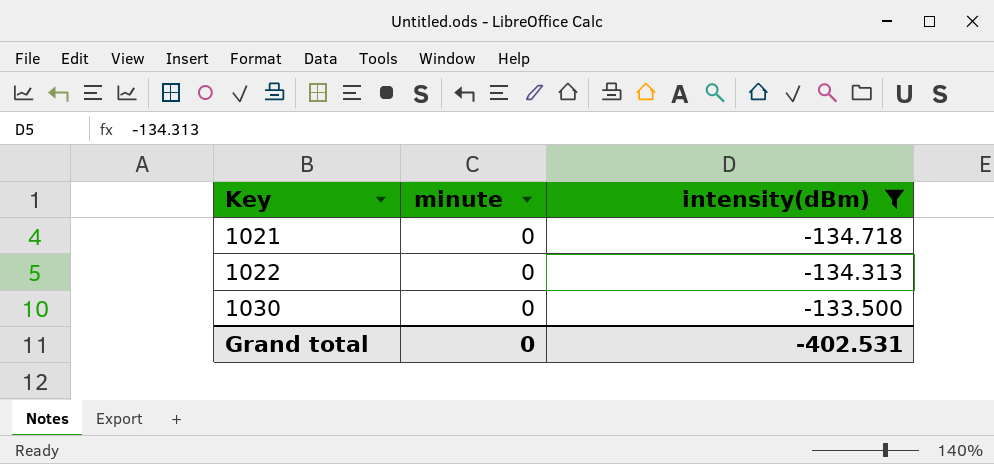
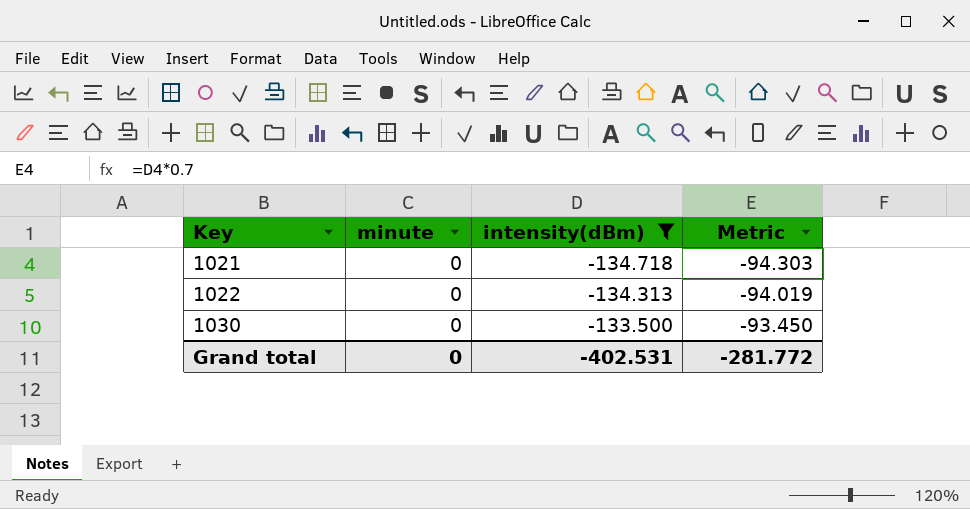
column Metric | formula: none -> [intensity(dBm)] * 0.7

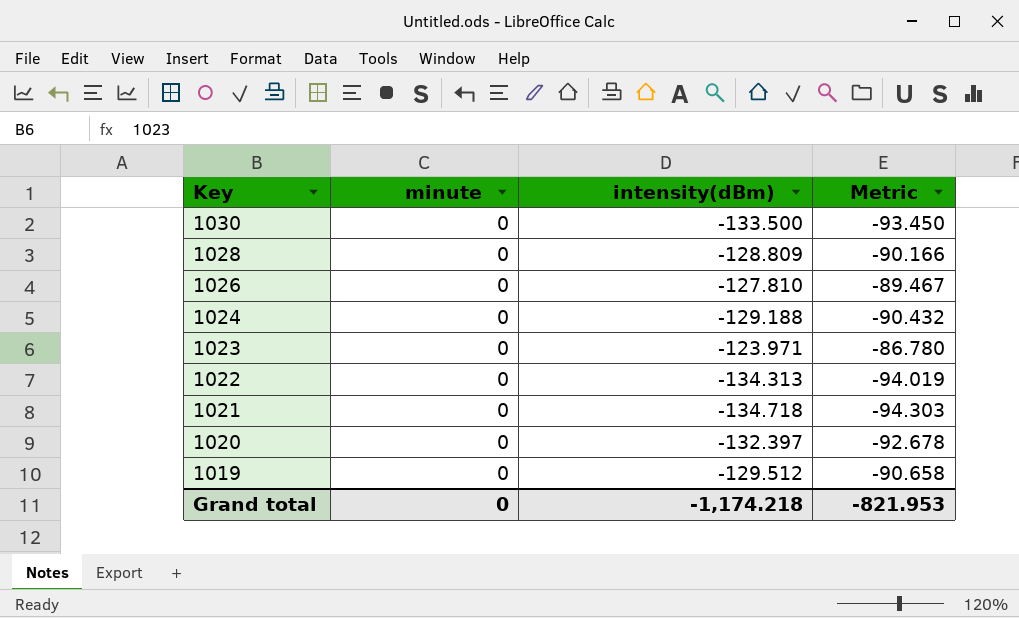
filter: intensity(dBm) <= -133.500 -> none
row order: Key ascending -> Key descending
Grand total | intensity(dBm): -402.531 -> -1,174.218
Grand total | Metric: -281.772 -> -821.953

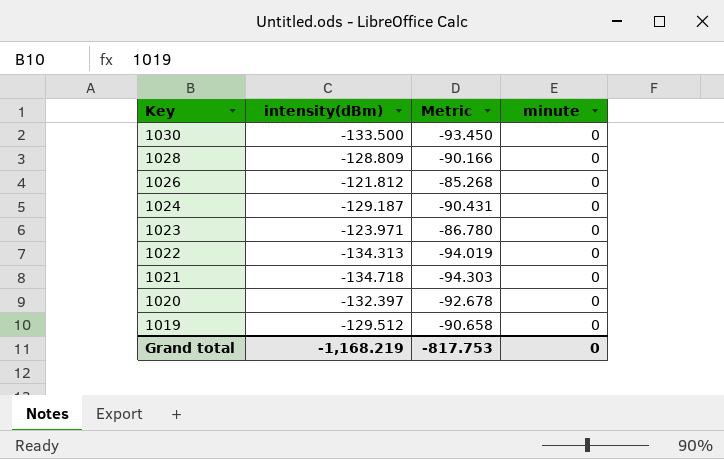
column minute | position: 2 -> 4
1026 | intensity(dBm): -127.810 -> -121.812
1026 | Metric: -89.467 -> -85.268
1024 | intensity(dBm): -129.188 -> -129.187
1024 | Metric: -90.432 -> -90.431
Grand total | intensity(dBm): -1,174.218 -> -1,168.219
Grand total | Metric: -821.953 -> -817.753

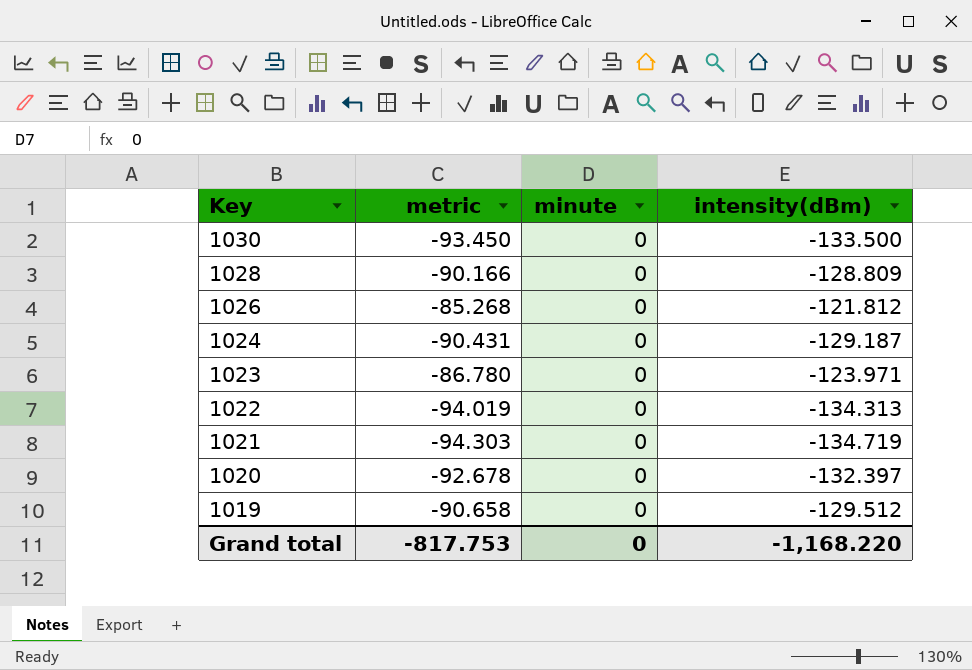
column name: Metric -> metric
column intensity(dBm) | position: 2 -> 4
1021 | intensity(dBm): -134.718 -> -134.719
Grand total | intensity(dBm): -1,168.219 -> -1,168.220

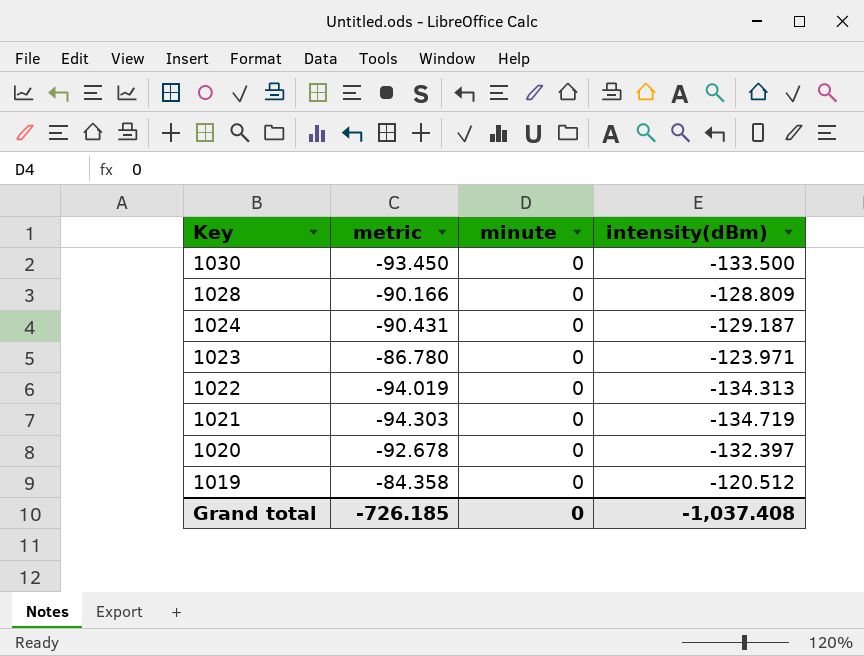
row 1026: -85.268 | 0 | -121.812 -> none
1019 | metric: -90.658 -> -84.358
1019 | intensity(dBm): -129.512 -> -120.512
Grand total | metric: -817.753 -> -726.185
Grand total | intensity(dBm): -1,168.220 -> -1,037.408

